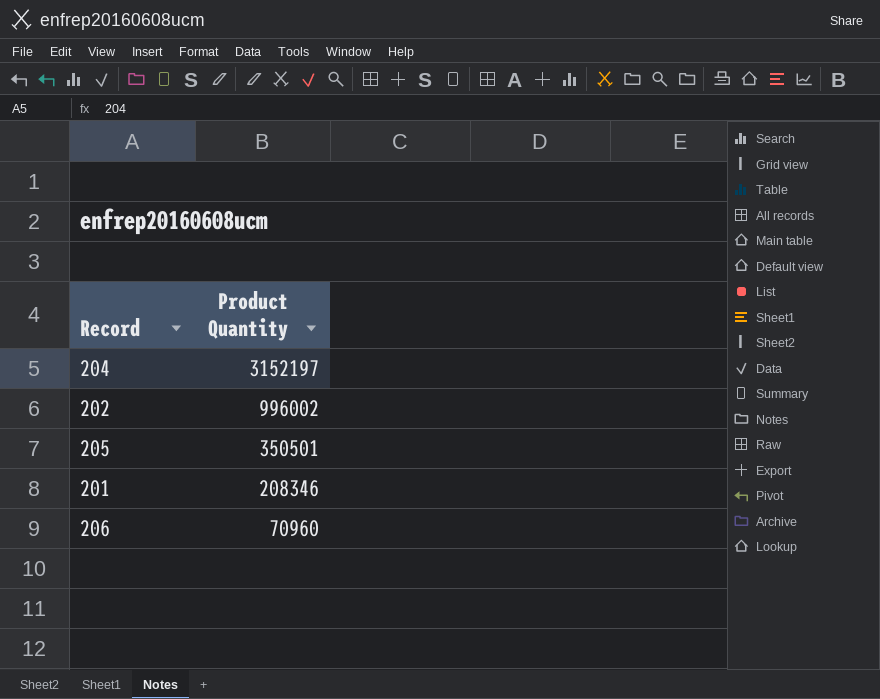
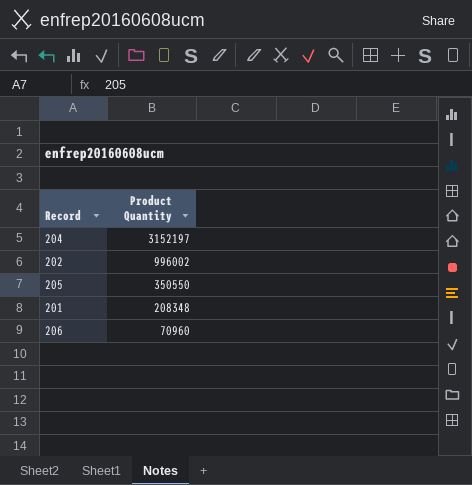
205 | Product Quantity: 350501 -> 350550
201 | Product Quantity: 208346 -> 208348

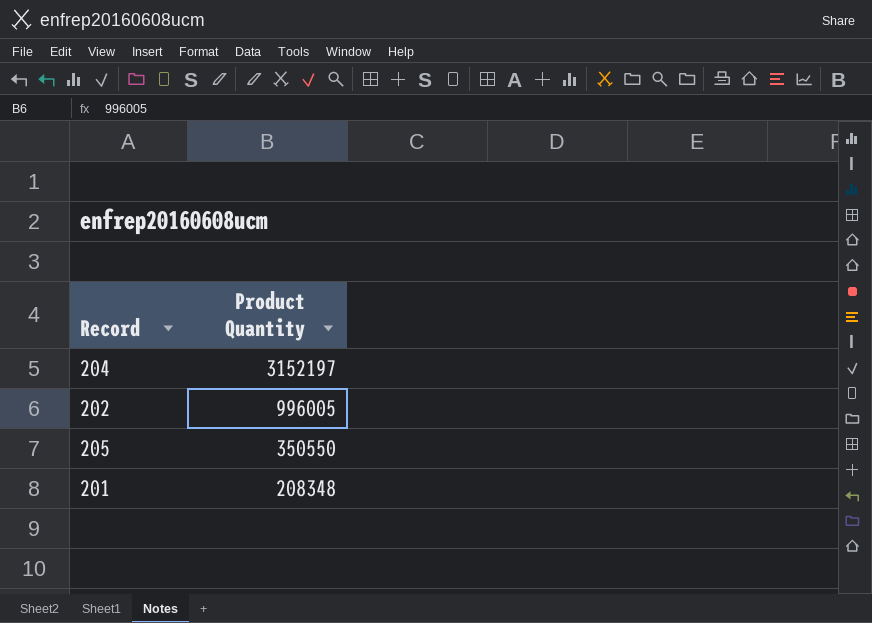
row 206: 70960 -> none
202 | Product Quantity: 996002 -> 996005

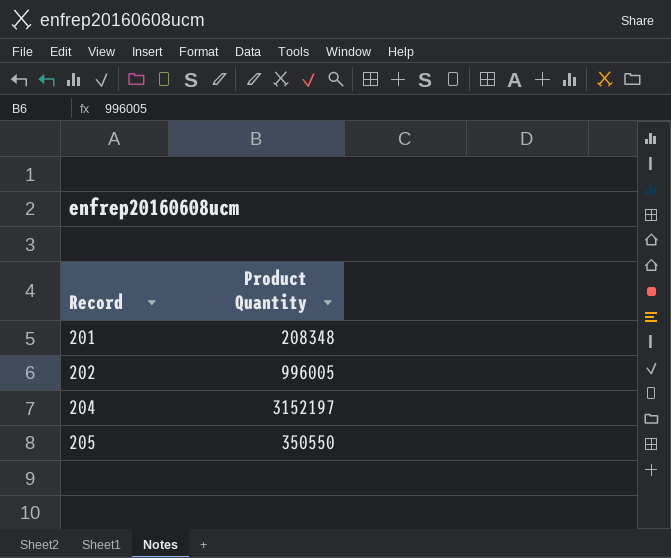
row order: Product Quantity descending -> Record ascending

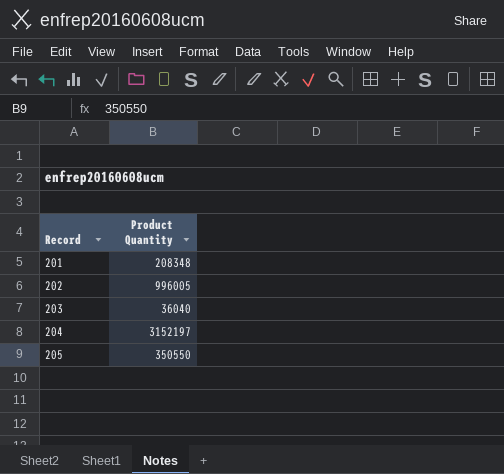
row 203: none -> 36040

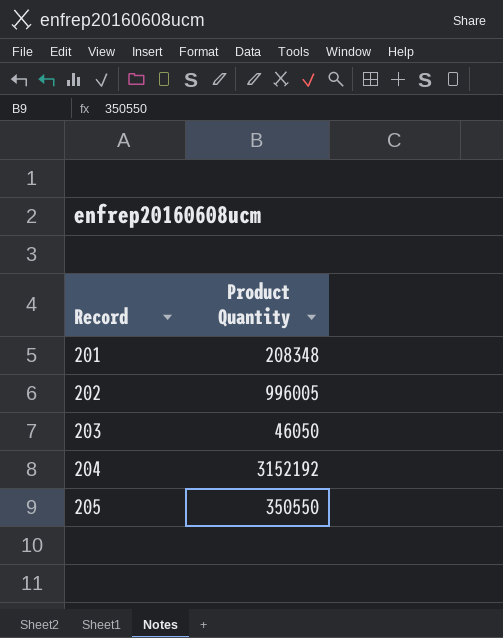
203 | Product Quantity: 36040 -> 46050
204 | Product Quantity: 3152197 -> 3152192

